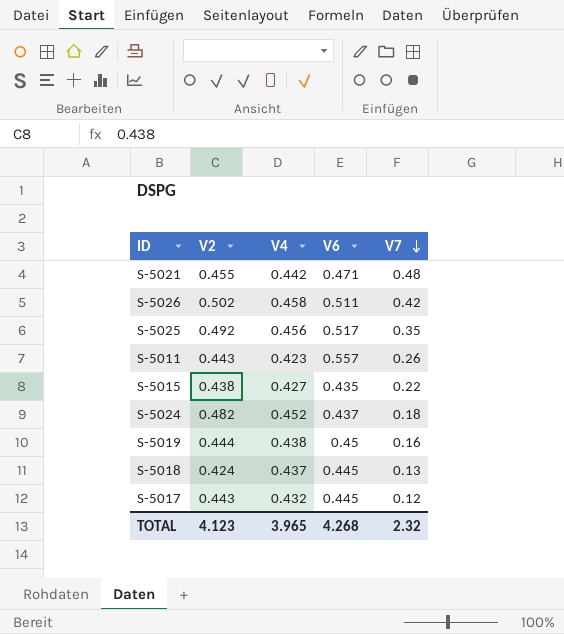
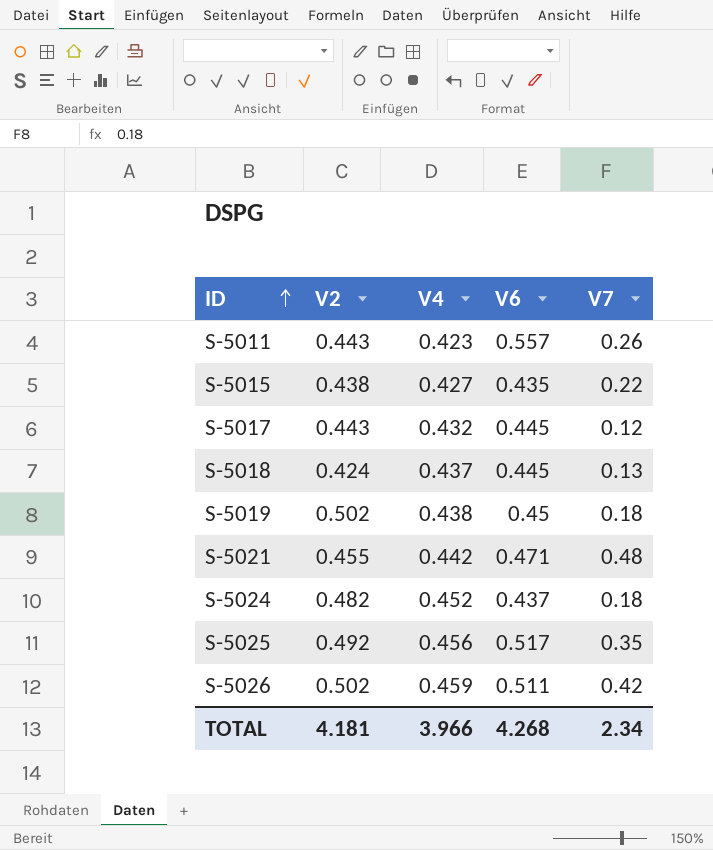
row order: V7 descending -> ID ascending
S-5019 | V2: 0.444 -> 0.502
S-5019 | V7: 0.16 -> 0.18
S-5026 | V4: 0.458 -> 0.459
TOTAL | V2: 4.123 -> 4.181
TOTAL | V4: 3.965 -> 3.966
TOTAL | V7: 2.32 -> 2.34

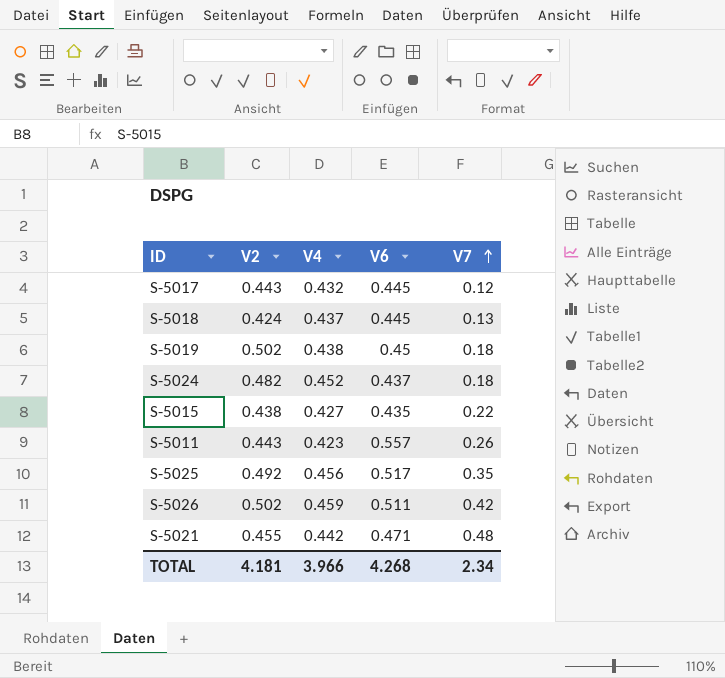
row order: ID ascending -> V7 ascending

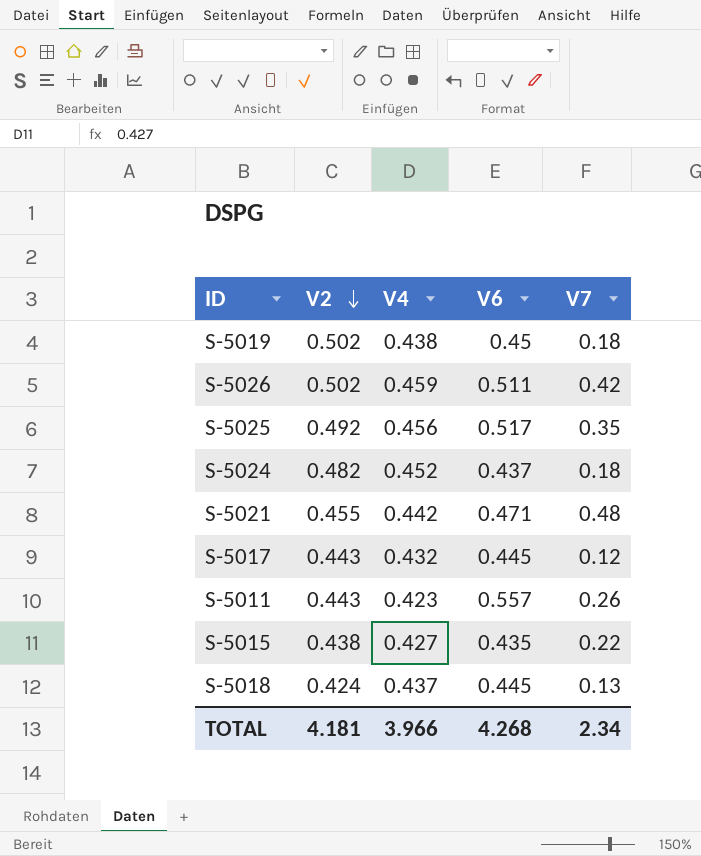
row order: V7 ascending -> V2 descending

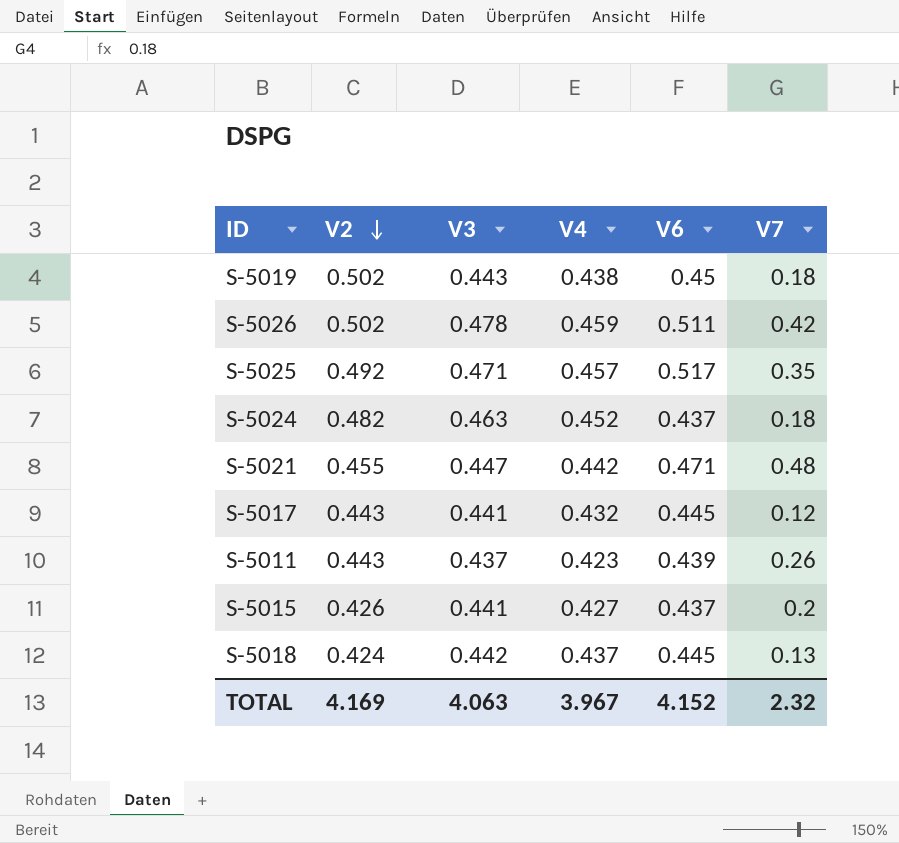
column V3 | position: none -> 3
S-5025 | V4: 0.456 -> 0.457
S-5011 | V6: 0.557 -> 0.439
S-5015 | V2: 0.438 -> 0.426
S-5015 | V6: 0.435 -> 0.437
S-5015 | V7: 0.22 -> 0.2
TOTAL | V2: 4.181 -> 4.169
TOTAL | V4: 3.966 -> 3.967
TOTAL | V6: 4.268 -> 4.152
TOTAL | V7: 2.34 -> 2.32

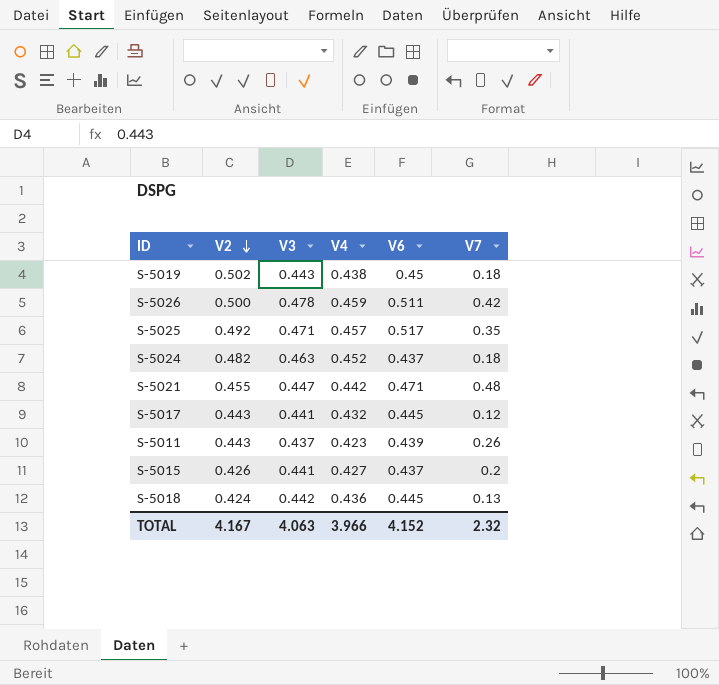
S-5026 | V2: 0.502 -> 0.500
S-5018 | V4: 0.437 -> 0.436
TOTAL | V2: 4.169 -> 4.167
TOTAL | V4: 3.967 -> 3.966

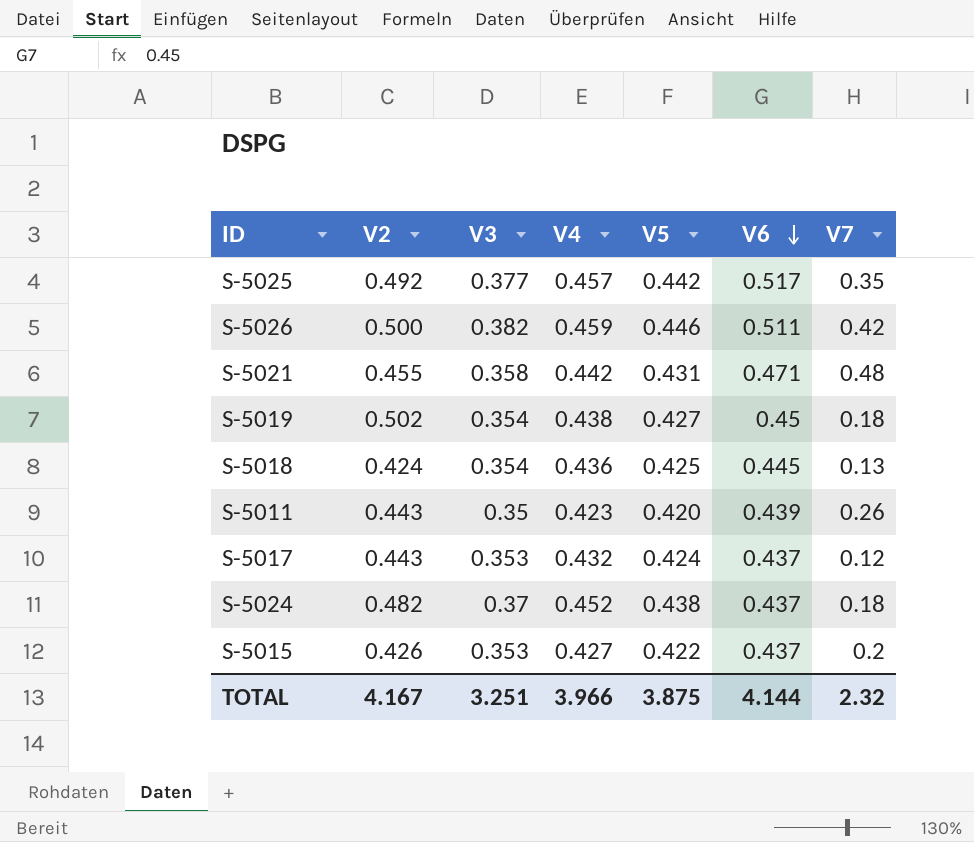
row order: V2 descending -> V6 descending
column V5 | position: none -> 5
S-5025 | V3: 0.471 -> 0.377
S-5026 | V3: 0.478 -> 0.382
S-5021 | V3: 0.447 -> 0.358
S-5019 | V3: 0.443 -> 0.354
S-5018 | V3: 0.442 -> 0.354
S-5011 | V3: 0.437 -> 0.35
S-5017 | V3: 0.441 -> 0.353
S-5017 | V6: 0.445 -> 0.437
S-5024 | V3: 0.463 -> 0.37
S-5015 | V3: 0.441 -> 0.353
TOTAL | V3: 4.063 -> 3.251
TOTAL | V6: 4.152 -> 4.144

